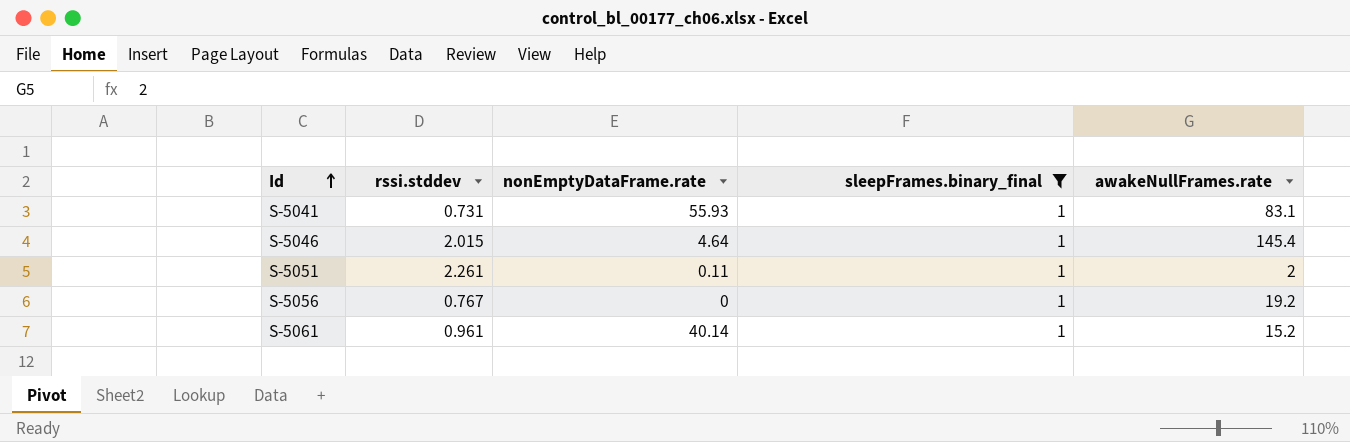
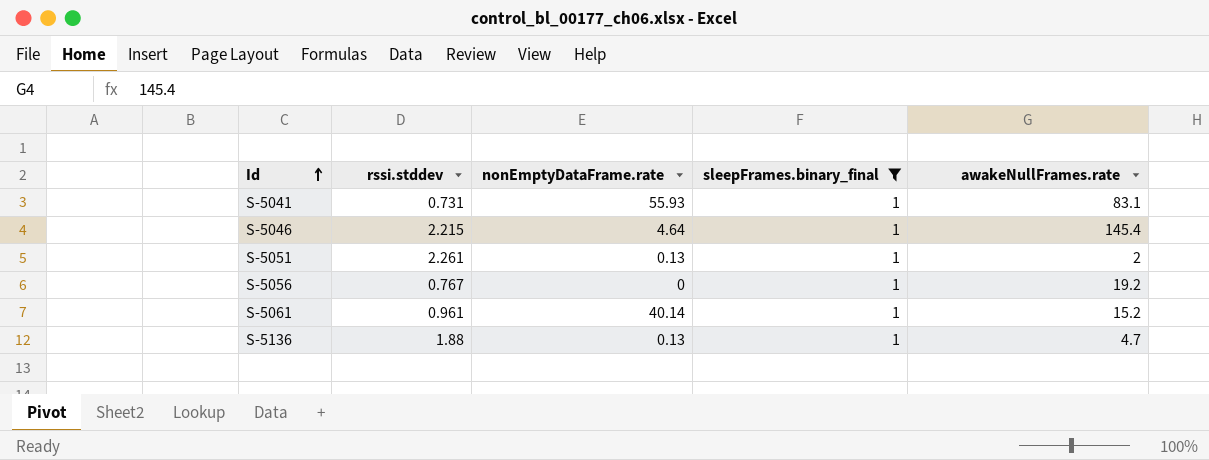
S-5046 | rssi.stddev: 2.015 -> 2.215
S-5051 | nonEmptyDataFrame.rate: 0.11 -> 0.13
row S-5136: none -> 1.88 | 0.13 | 1 | 4.7

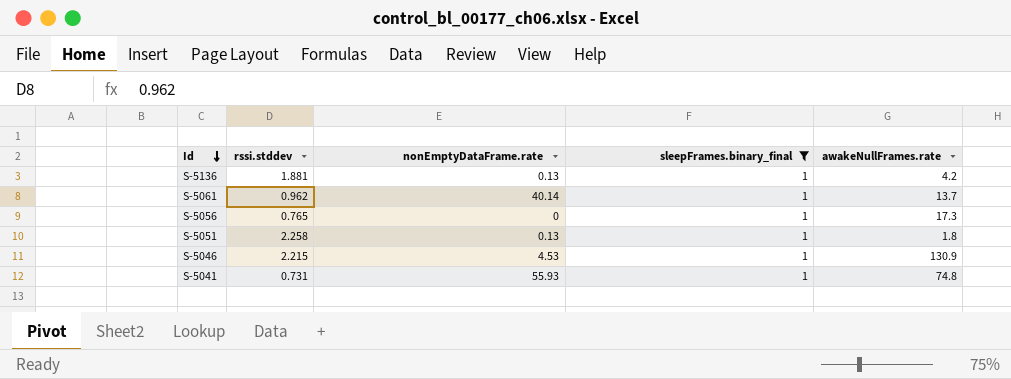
row order: Id ascending -> Id descending
S-5136 | rssi.stddev: 1.88 -> 1.881
S-5136 | awakeNullFrames.rate: 4.7 -> 4.2
S-5061 | rssi.stddev: 0.961 -> 0.962
S-5061 | awakeNullFrames.rate: 15.2 -> 13.7
S-5056 | rssi.stddev: 0.767 -> 0.765
S-5056 | awakeNullFrames.rate: 19.2 -> 17.3
S-5051 | rssi.stddev: 2.261 -> 2.258
S-5051 | awakeNullFrames.rate: 2 -> 1.8
S-5046 | nonEmptyDataFrame.rate: 4.64 -> 4.53
S-5046 | awakeNullFrames.rate: 145.4 -> 130.9
S-5041 | awakeNullFrames.rate: 83.1 -> 74.8

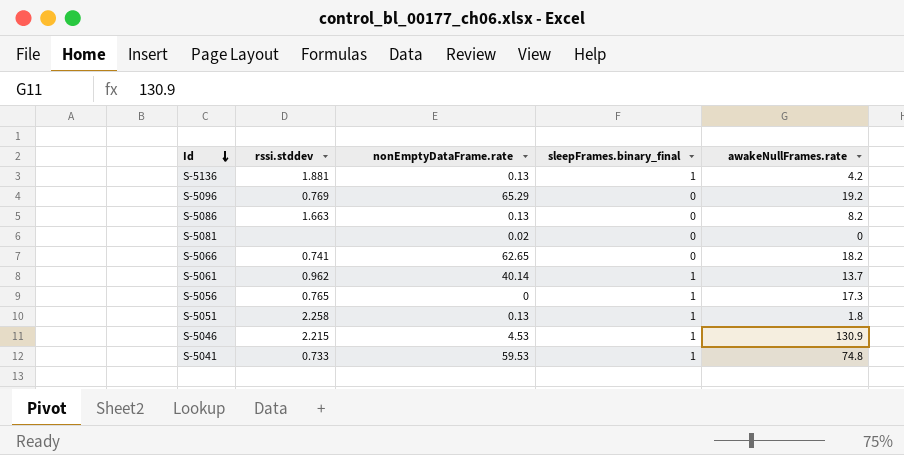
filter: sleepFrames.binary_final = 1 -> none
S-5041 | rssi.stddev: 0.731 -> 0.733
S-5041 | nonEmptyDataFrame.rate: 55.93 -> 59.53

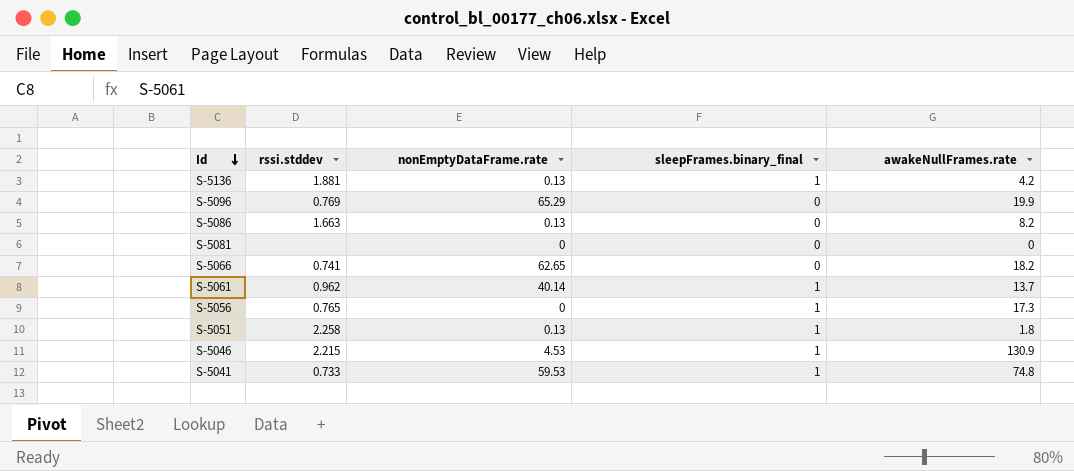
S-5096 | awakeNullFrames.rate: 19.2 -> 19.9
S-5081 | nonEmptyDataFrame.rate: 0.02 -> 0

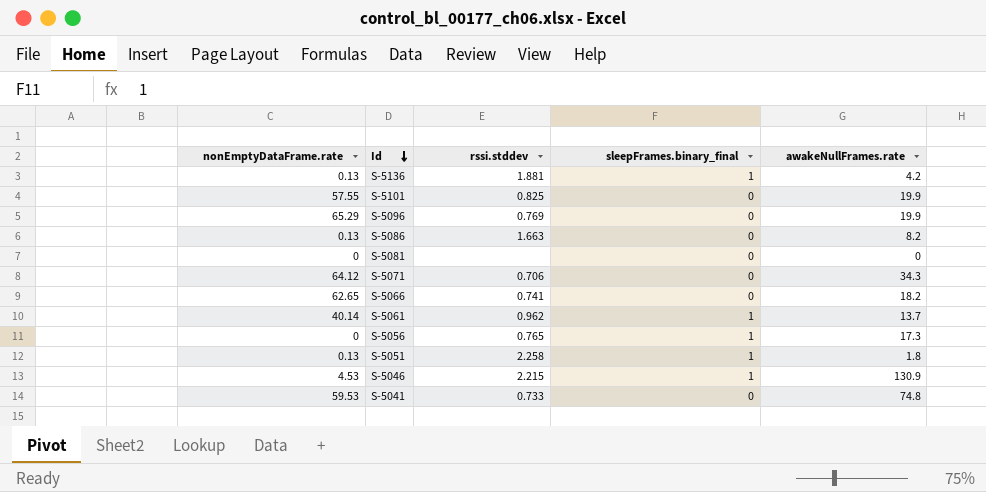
column nonEmptyDataFrame.rate | position: 3 -> 1
row S-5101: none -> 57.55 | 0.825 | 0 | 19.9
row S-5071: none -> 64.12 | 0.706 | 0 | 34.3
S-5041 | sleepFrames.binary_final: 1 -> 0

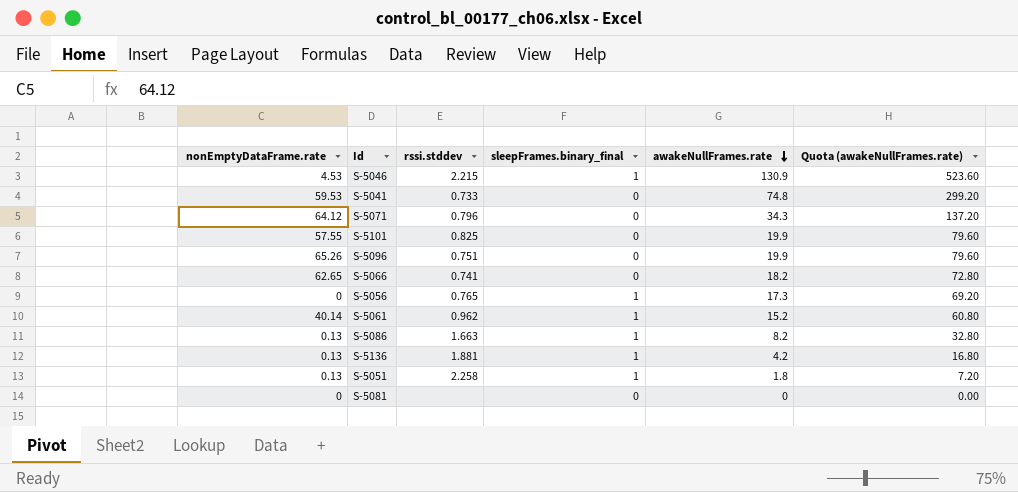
row order: Id descending -> awakeNullFrames.rate descending
column Quota (awakeNullFrames.rate) | formula: none -> [awakeNullFrames.rate] * 4
S-5071 | rssi.stddev: 0.706 -> 0.796
S-5096 | nonEmptyDataFrame.rate: 65.29 -> 65.26
S-5096 | rssi.stddev: 0.769 -> 0.751
S-5061 | awakeNullFrames.rate: 13.7 -> 15.2
S-5086 | sleepFrames.binary_final: 0 -> 1

